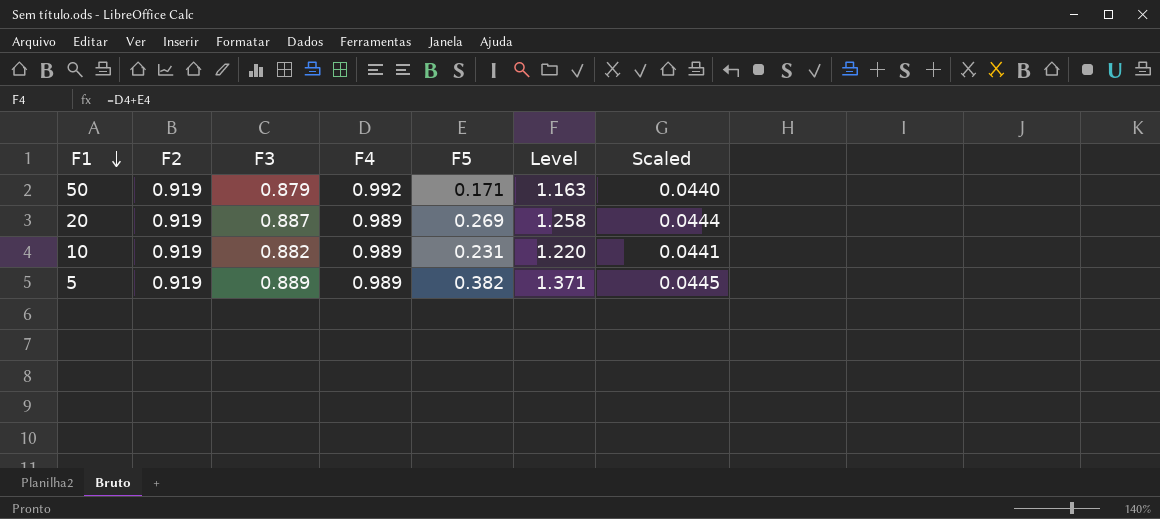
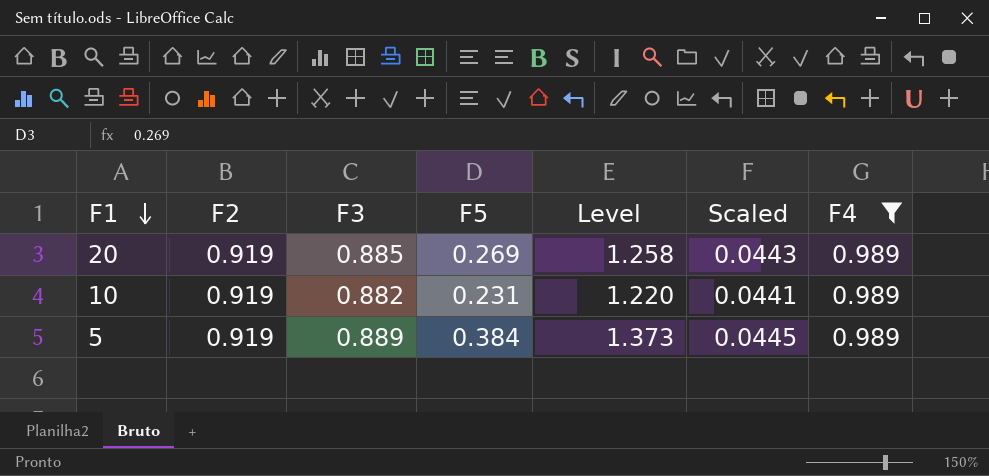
filter: none -> F4 = 0.989
column F4 | position: 4 -> 7
20 | F3: 0.887 -> 0.885
20 | Scaled: 0.0444 -> 0.0443
5 | F5: 0.382 -> 0.384
5 | Level: 1.371 -> 1.373

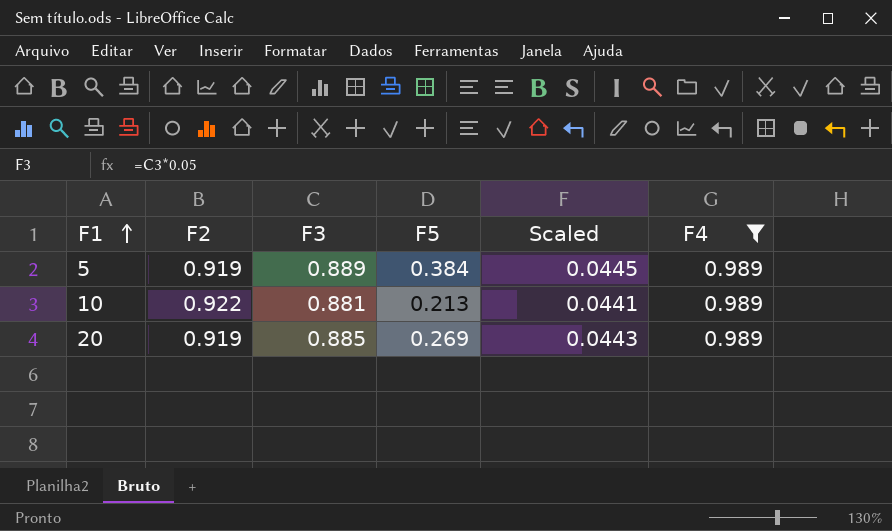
row order: F1 descending -> F1 ascending
column Level | formula: [F5] + [F4] -> none
10 | F2: 0.919 -> 0.922
10 | F3: 0.882 -> 0.881
10 | F5: 0.231 -> 0.213

